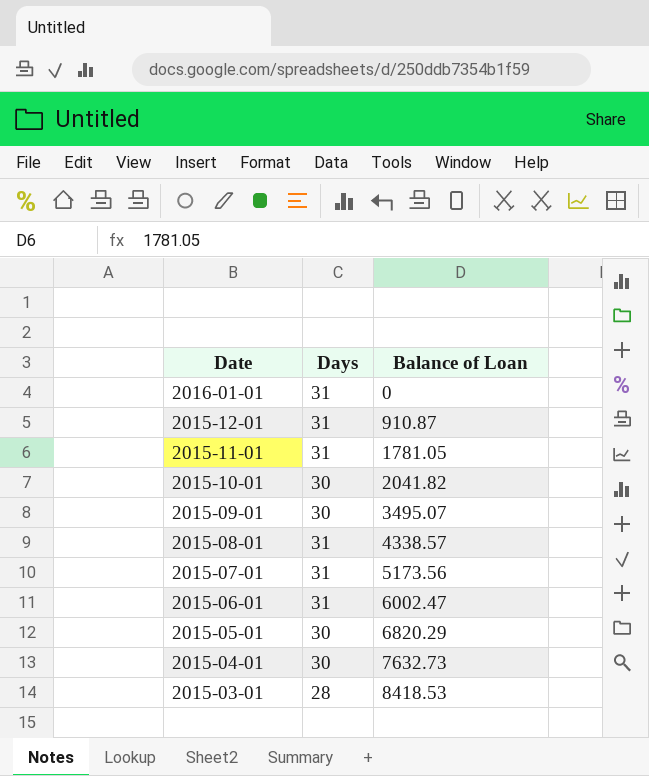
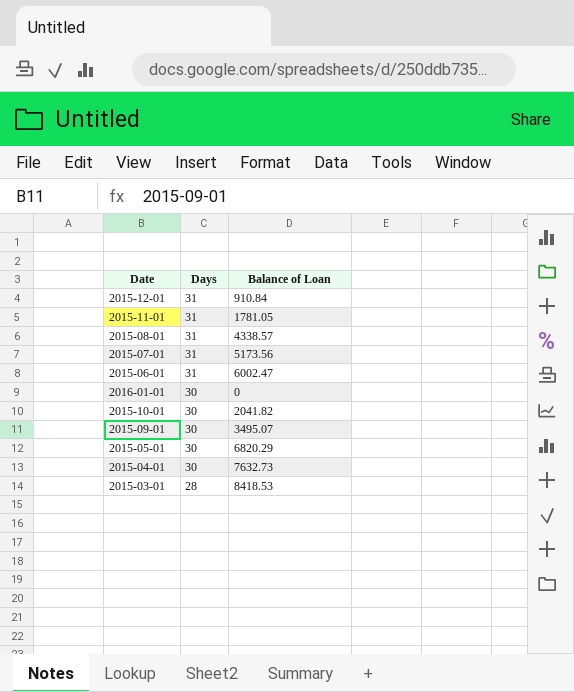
row order: Date descending -> Days descending
2015-12-01 | Balance of Loan: 910.87 -> 910.84
2016-01-01 | Days: 31 -> 30

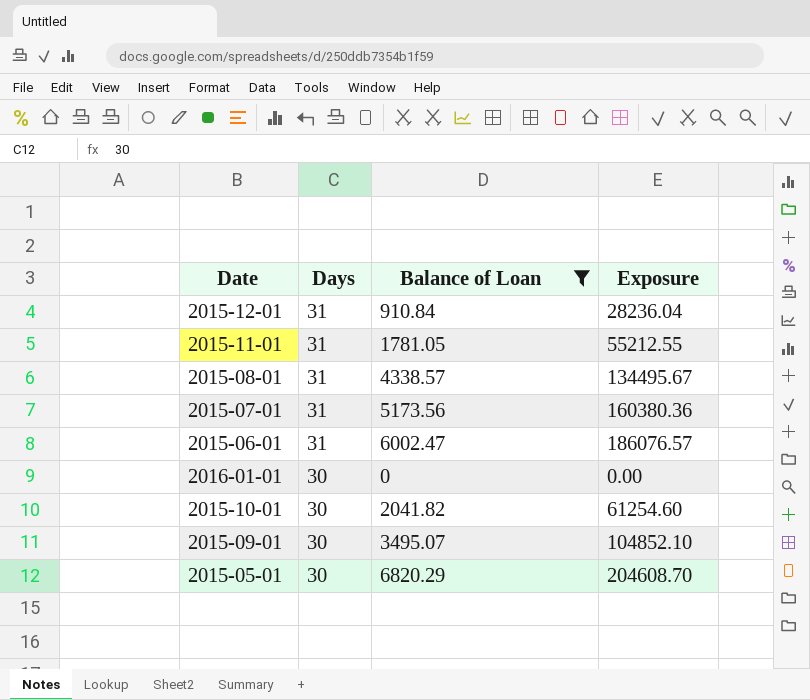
filter: none -> Balance of Loan <= 6820.29
column Exposure | formula: none -> [Days] * [Balance of Loan]

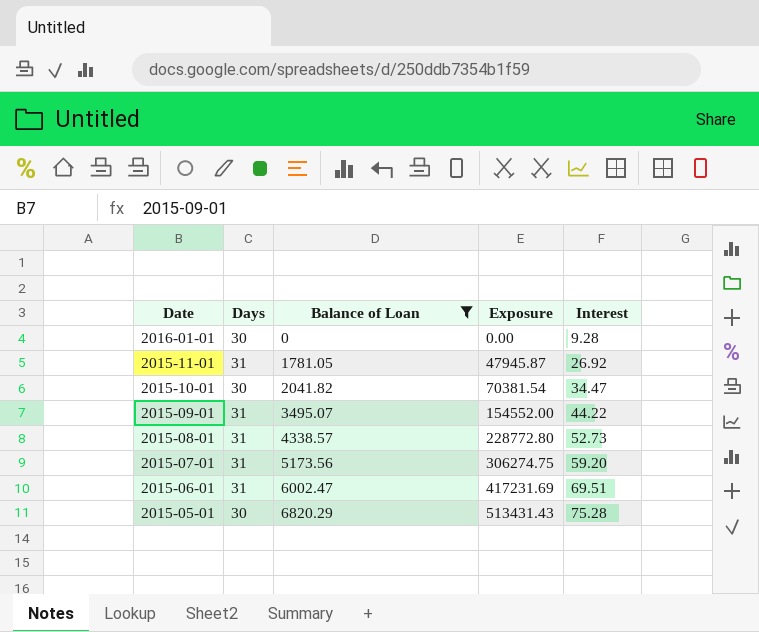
row order: Days descending -> Date descending
column Exposure | formula: [Days] * [Balance of Loan] -> [Balance of Loan] * [Interest]
column Interest | position: none -> 5
row 2015-12-01: 31 | 910.84 | 28236.04 -> none
2015-09-01 | Days: 30 -> 31

